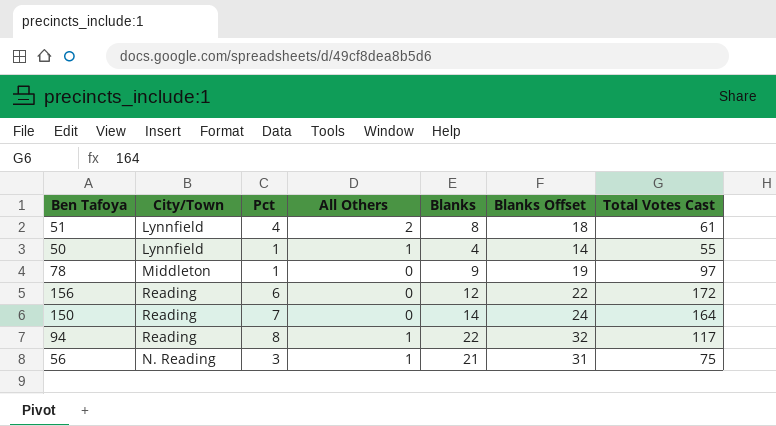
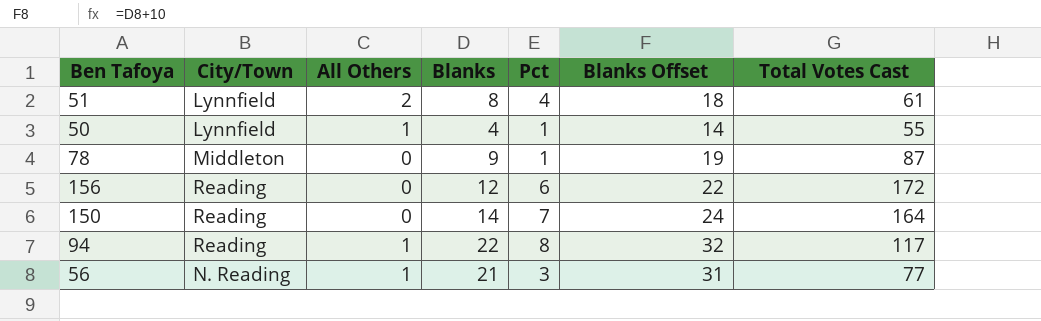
column Pct | position: 3 -> 5
78 | Total Votes Cast: 97 -> 87
56 | Total Votes Cast: 75 -> 77

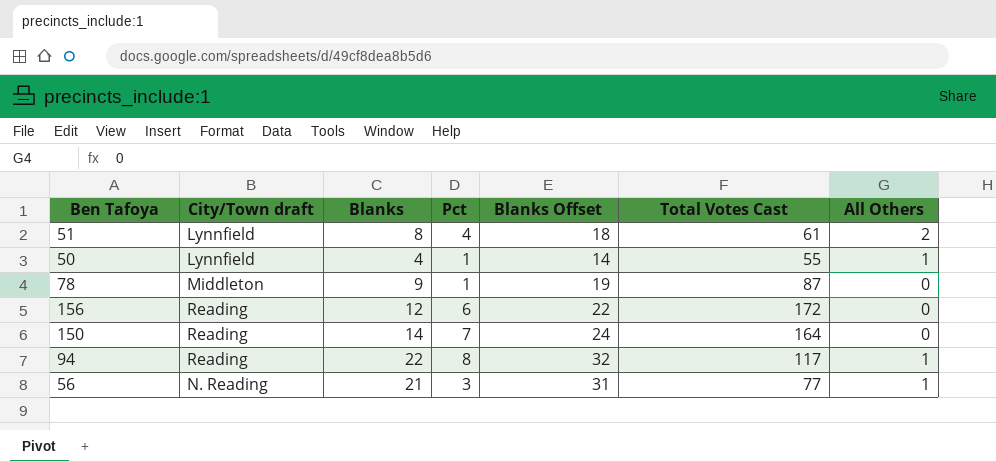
column name: City/Town -> City/Town draft
column All Others | position: 3 -> 7

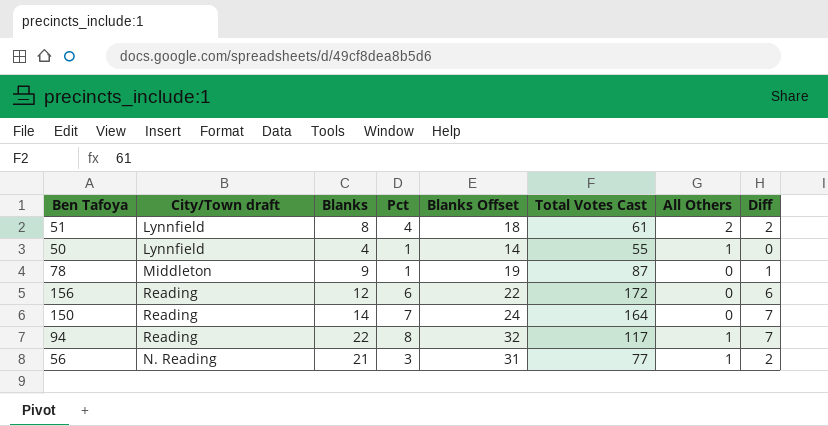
column Diff | formula: none -> [Pct] - [All Others]

